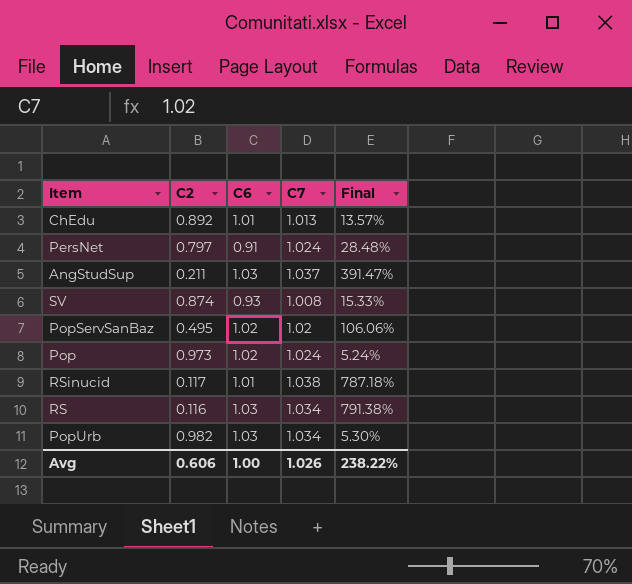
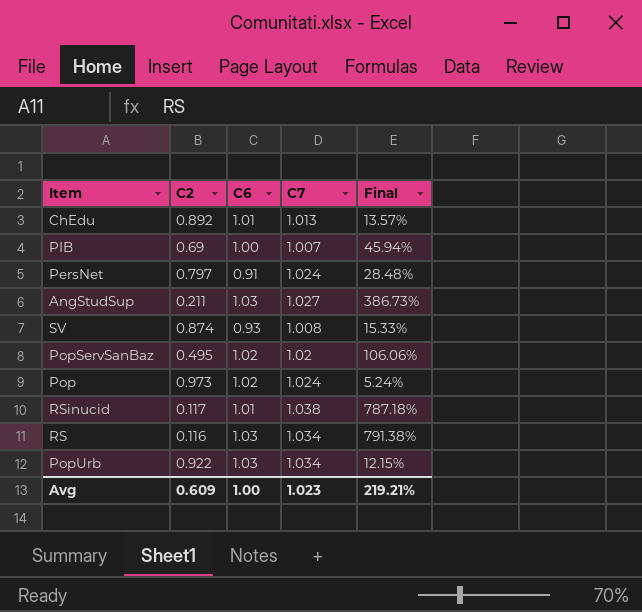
row PIB: none -> 0.69 | 1.00 | 1.007 | 45.94%
AngStudSup | C7: 1.037 -> 1.027
AngStudSup | Final: 391.47% -> 386.73%
PopUrb | C2: 0.982 -> 0.922
PopUrb | Final: 5.30% -> 12.15%
Avg | C2: 0.606 -> 0.609
Avg | C7: 1.026 -> 1.023
Avg | Final: 238.22% -> 219.21%

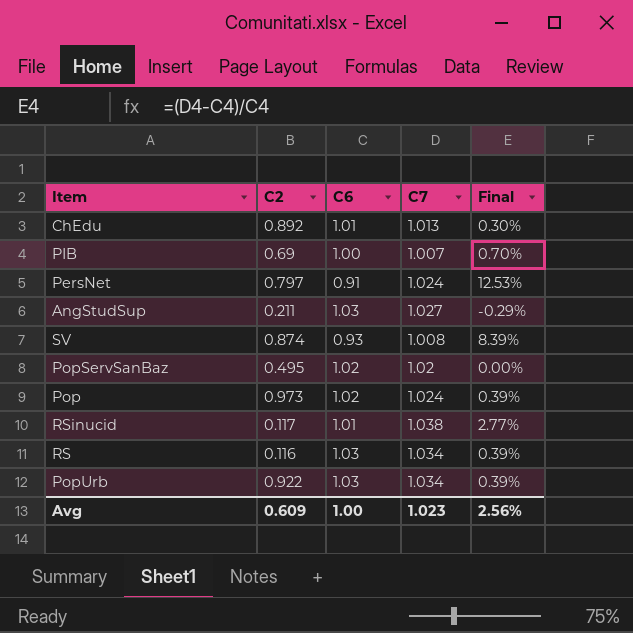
column Final | formula: ([C7] - [C2]) / [C2] -> ([C7] - [C6]) / [C6]
Avg | Final: 219.21% -> 2.56%

